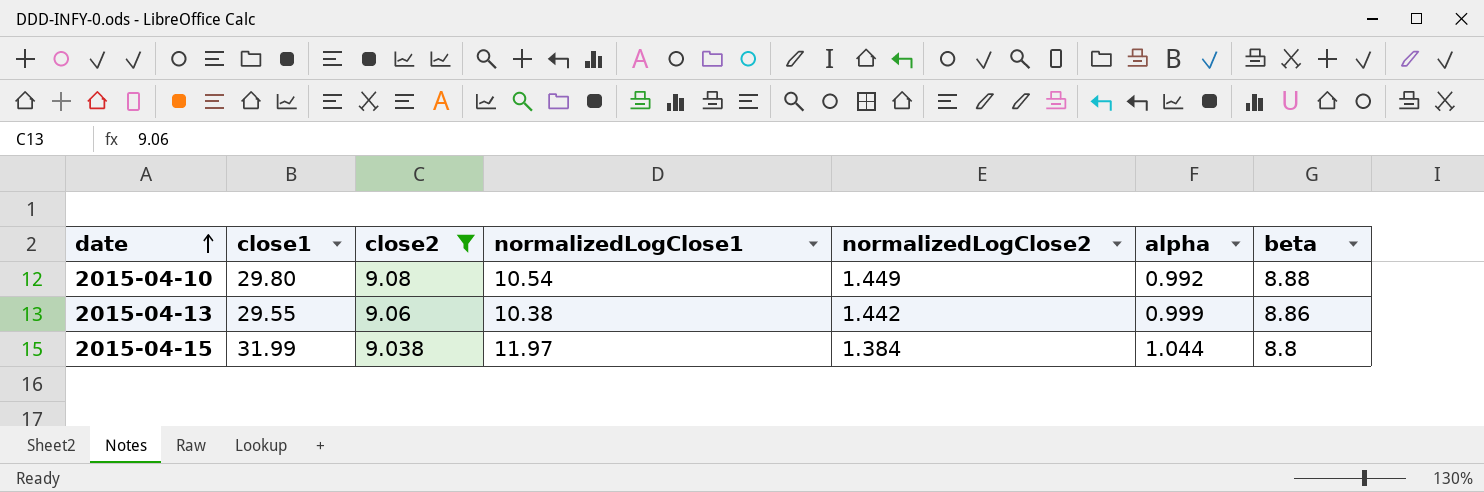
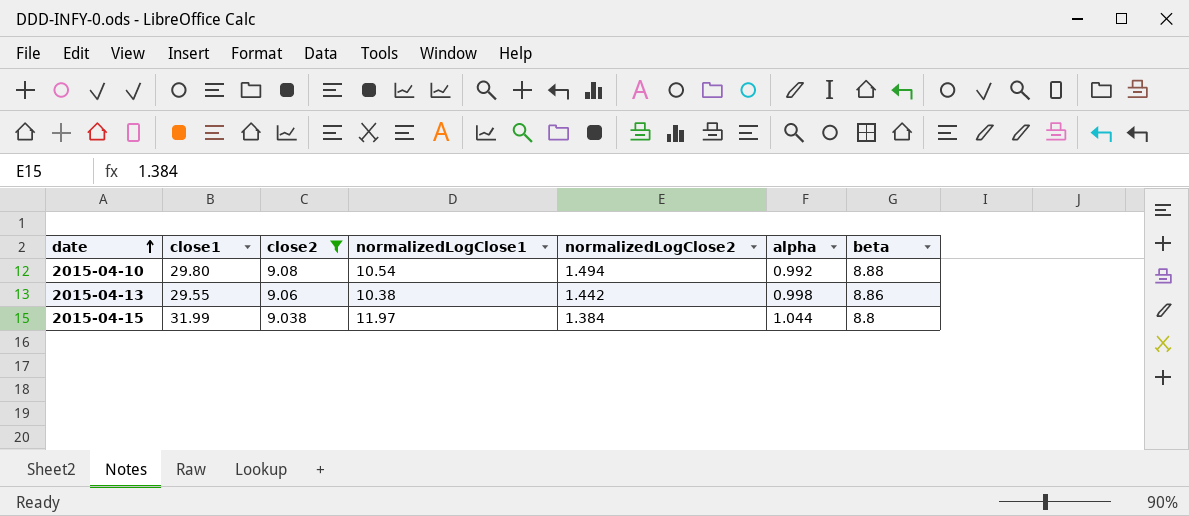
2015-04-10 | normalizedLogClose2: 1.449 -> 1.494
2015-04-13 | alpha: 0.999 -> 0.998

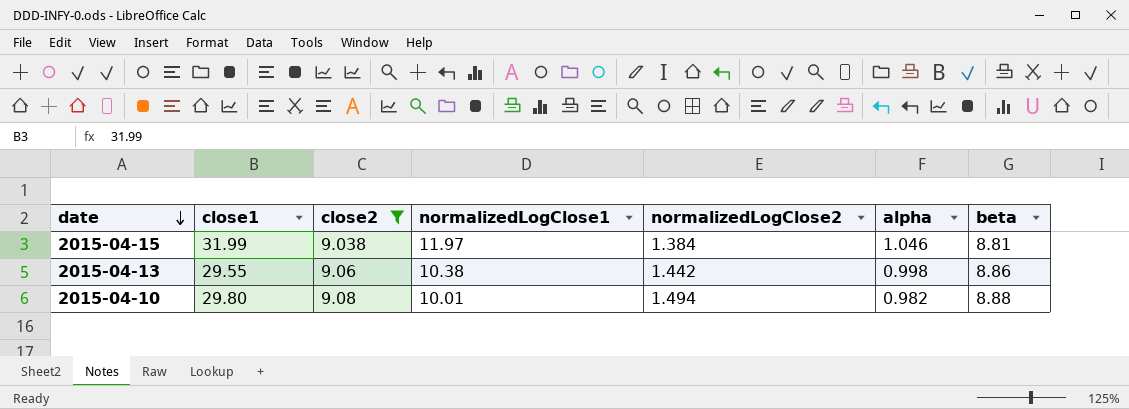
row order: date ascending -> date descending
2015-04-15 | alpha: 1.044 -> 1.046
2015-04-15 | beta: 8.8 -> 8.81
2015-04-10 | normalizedLogClose1: 10.54 -> 10.01
2015-04-10 | alpha: 0.992 -> 0.982

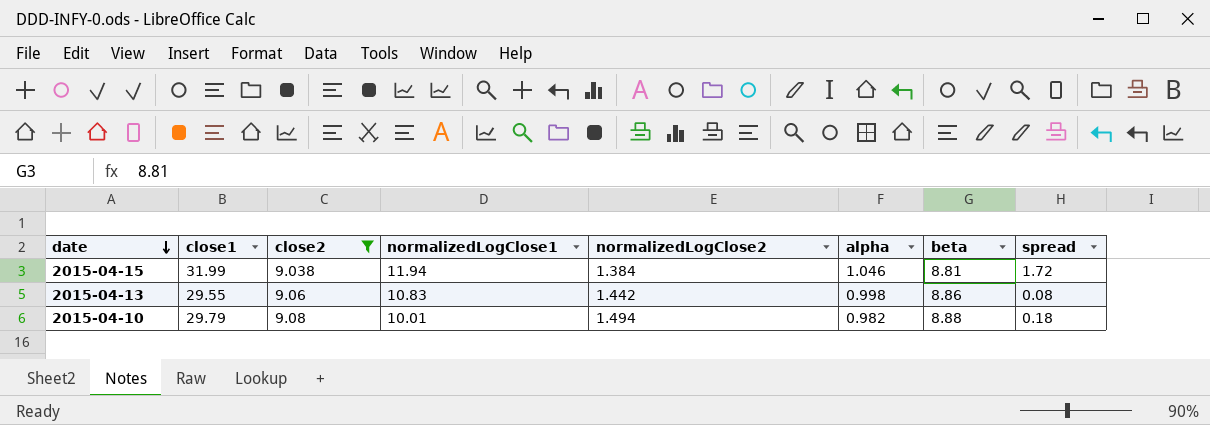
column spread | position: none -> 8
2015-04-15 | normalizedLogClose1: 11.97 -> 11.94
2015-04-13 | normalizedLogClose1: 10.38 -> 10.83
2015-04-10 | close1: 29.80 -> 29.79

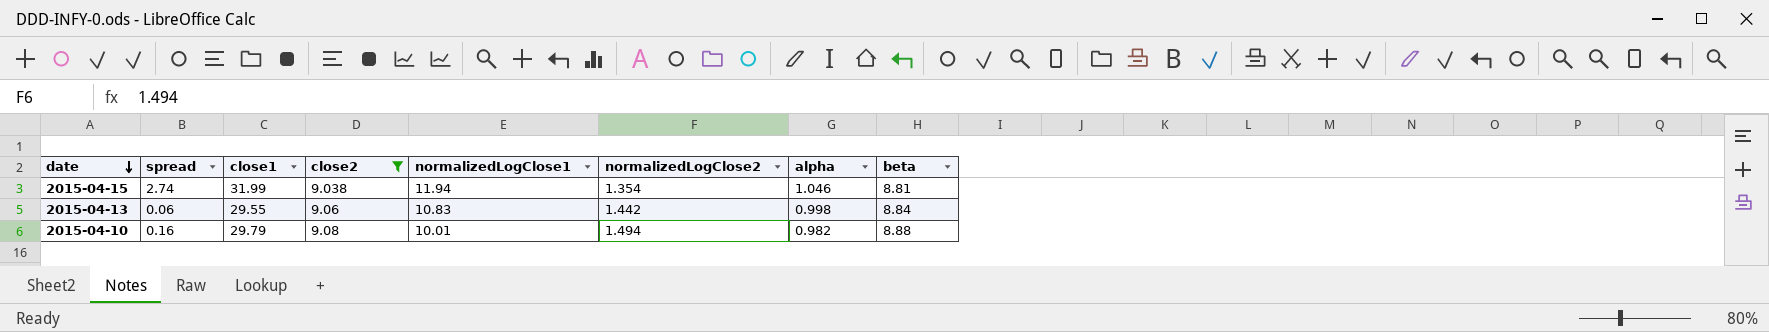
column spread | position: 8 -> 2
2015-04-15 | spread: 1.72 -> 2.74
2015-04-15 | normalizedLogClose2: 1.384 -> 1.354
2015-04-13 | spread: 0.08 -> 0.06
2015-04-13 | beta: 8.86 -> 8.84
2015-04-10 | spread: 0.18 -> 0.16

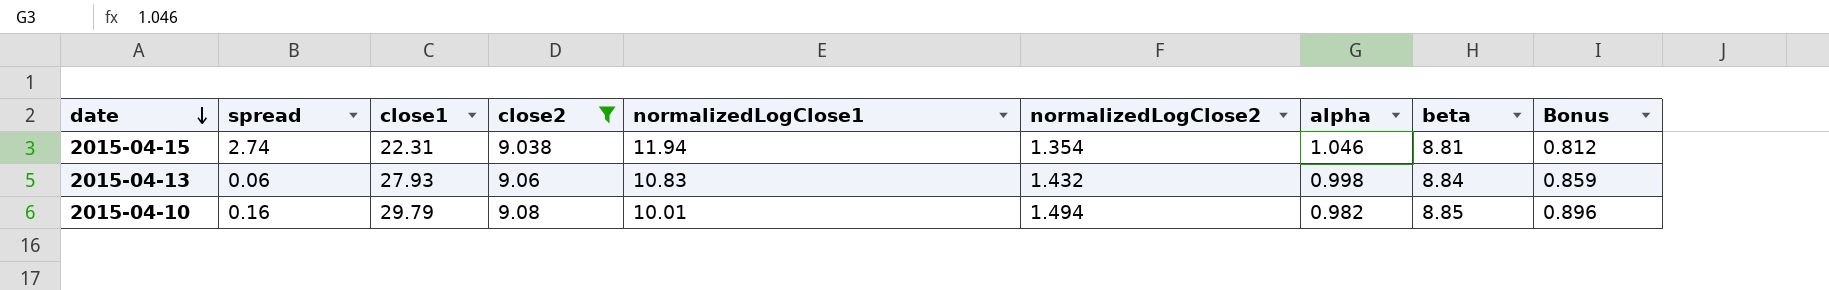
column Bonus | formula: none -> [normalizedLogClose2] * 0.6
2015-04-15 | close1: 31.99 -> 22.31
2015-04-13 | close1: 29.55 -> 27.93
2015-04-13 | normalizedLogClose2: 1.442 -> 1.432
2015-04-10 | beta: 8.88 -> 8.85

